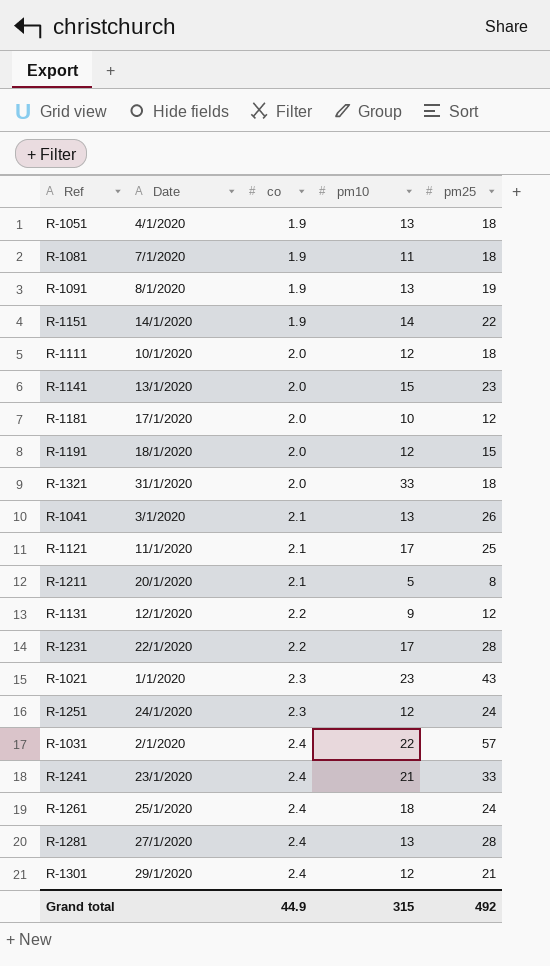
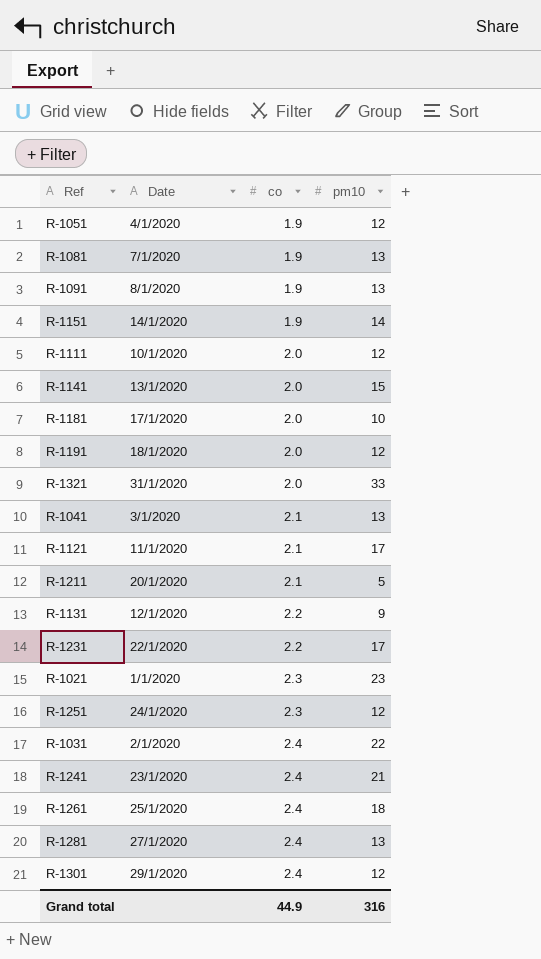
column pm25 | position: 5 -> none
R-1051 | pm10: 13 -> 12
R-1081 | pm10: 11 -> 13
Grand total | pm10: 315 -> 316

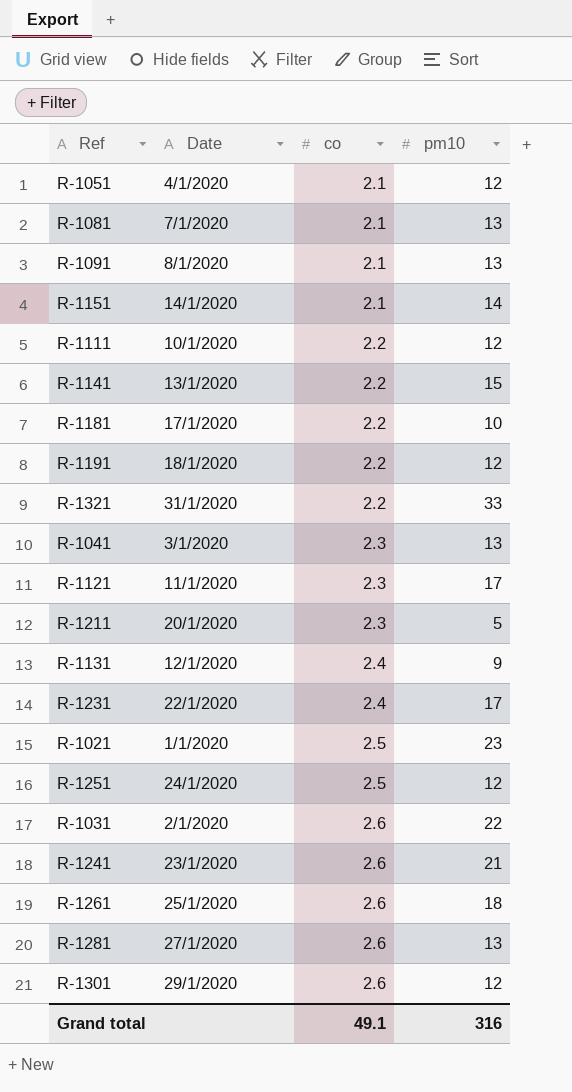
R-1051 | co: 1.9 -> 2.1
R-1081 | co: 1.9 -> 2.1
R-1091 | co: 1.9 -> 2.1
R-1151 | co: 1.9 -> 2.1
R-1111 | co: 2.0 -> 2.2
R-1141 | co: 2.0 -> 2.2
R-1181 | co: 2.0 -> 2.2
R-1191 | co: 2.0 -> 2.2
R-1321 | co: 2.0 -> 2.2
R-1041 | co: 2.1 -> 2.3
R-1121 | co: 2.1 -> 2.3
R-1211 | co: 2.1 -> 2.3
R-1131 | co: 2.2 -> 2.4
R-1231 | co: 2.2 -> 2.4
R-1021 | co: 2.3 -> 2.5
R-1251 | co: 2.3 -> 2.5
R-1031 | co: 2.4 -> 2.6
R-1241 | co: 2.4 -> 2.6
R-1261 | co: 2.4 -> 2.6
R-1281 | co: 2.4 -> 2.6
R-1301 | co: 2.4 -> 2.6
Grand total | co: 44.9 -> 49.1

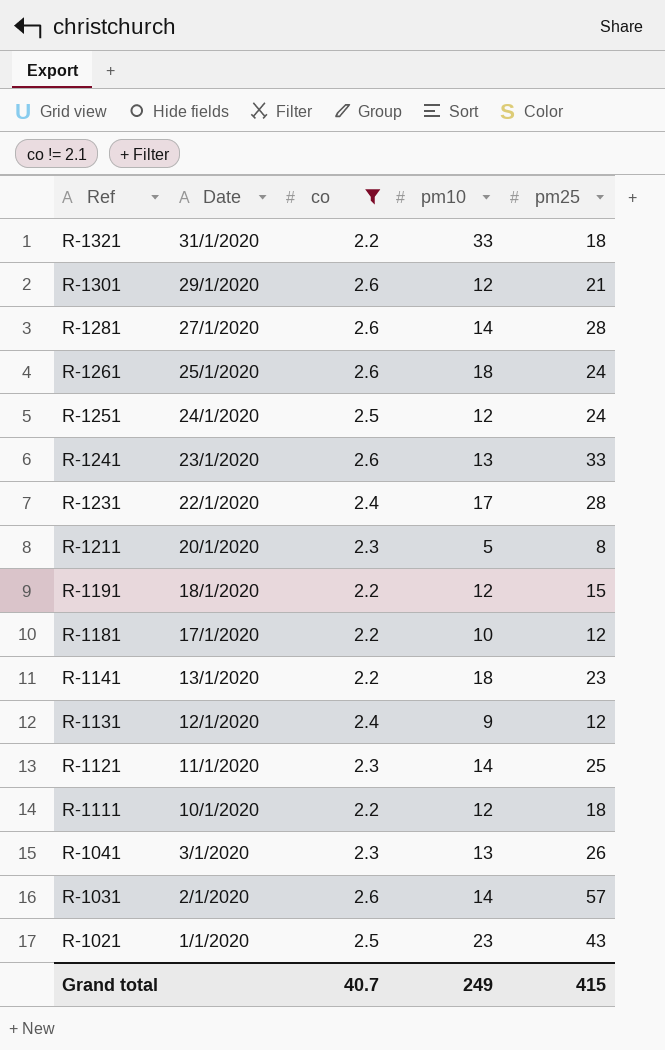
filter: none -> co != 2.1
row order: co ascending -> Ref descending
column pm25 | position: none -> 5
R-1281 | pm10: 13 -> 14
R-1241 | pm10: 21 -> 13
R-1141 | pm10: 15 -> 18
R-1121 | pm10: 17 -> 14
R-1031 | pm10: 22 -> 14
Grand total | co: 49.1 -> 40.7
Grand total | pm10: 316 -> 249

